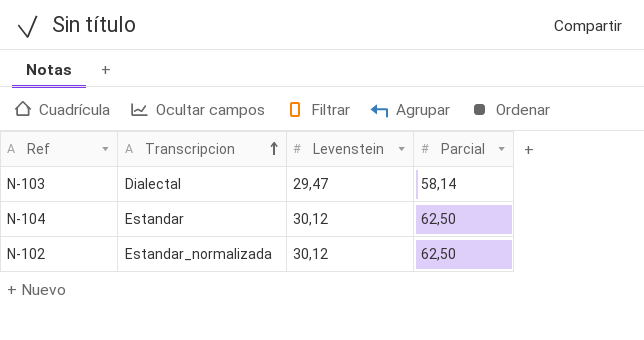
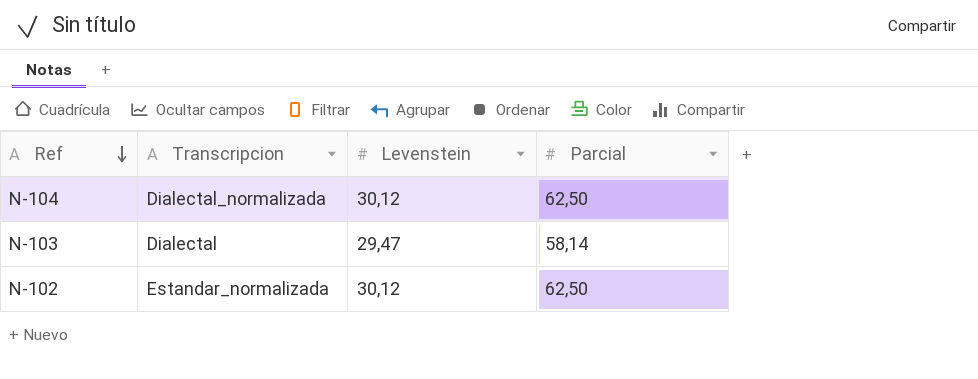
row order: Transcripcion ascending -> Ref descending
N-104 | Transcripcion: Estandar -> Dialectal_normalizada

